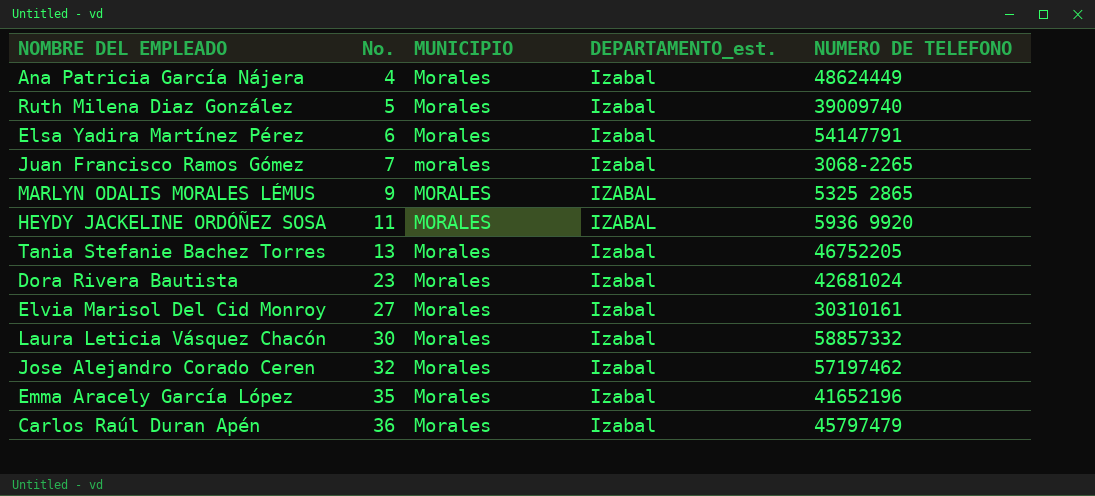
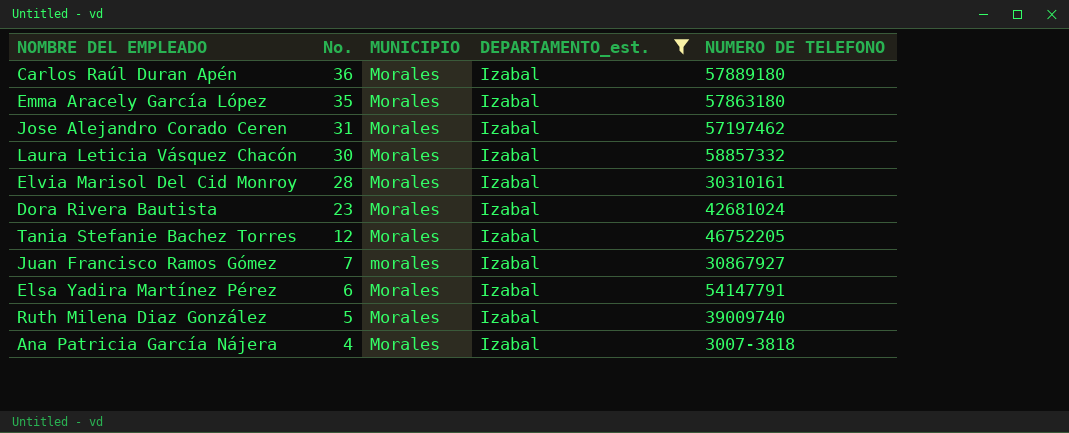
filter: none -> DEPARTAMENTO_est. = Izabal
row order: No. ascending -> No. descending
Carlos Raúl Duran Apén | NUMERO DE TELEFONO: 45797479 -> 57889180
Emma Aracely García López | NUMERO DE TELEFONO: 41652196 -> 57863180
Jose Alejandro Corado Ceren | No.: 32 -> 31
Elvia Marisol Del Cid Monroy | No.: 27 -> 28
Tania Stefanie Bachez Torres | No.: 13 -> 12
Juan Francisco Ramos Gómez | NUMERO DE TELEFONO: 3068-2265 -> 30867927
Ana Patricia García Nájera | NUMERO DE TELEFONO: 48624449 -> 3007-3818

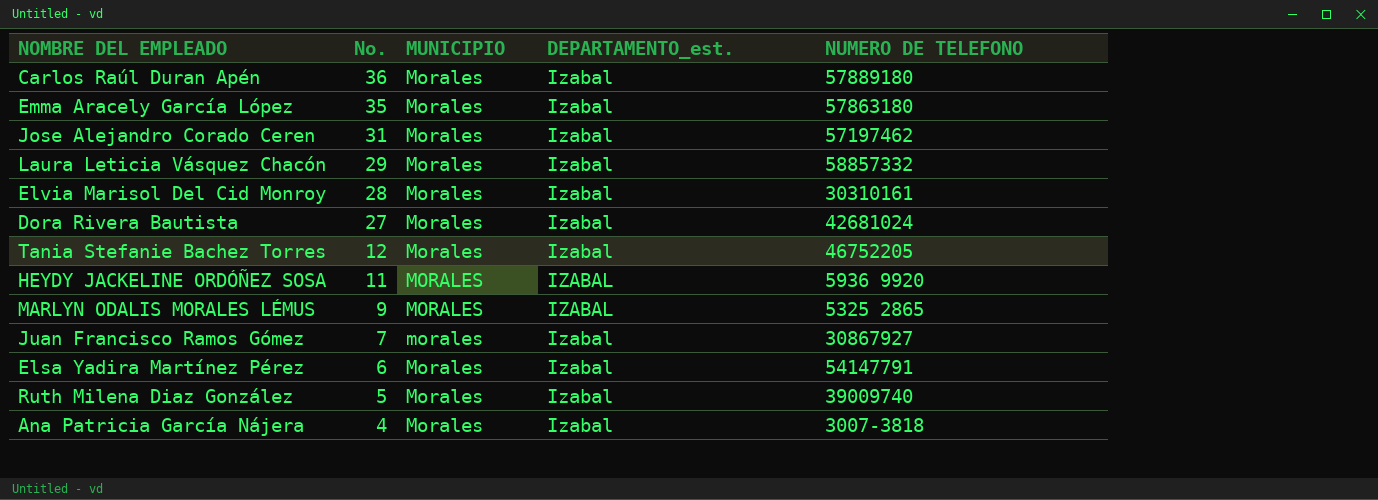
filter: DEPARTAMENTO_est. = Izabal -> none
Laura Leticia Vásquez Chacón | No.: 30 -> 29
Dora Rivera Bautista | No.: 23 -> 27

